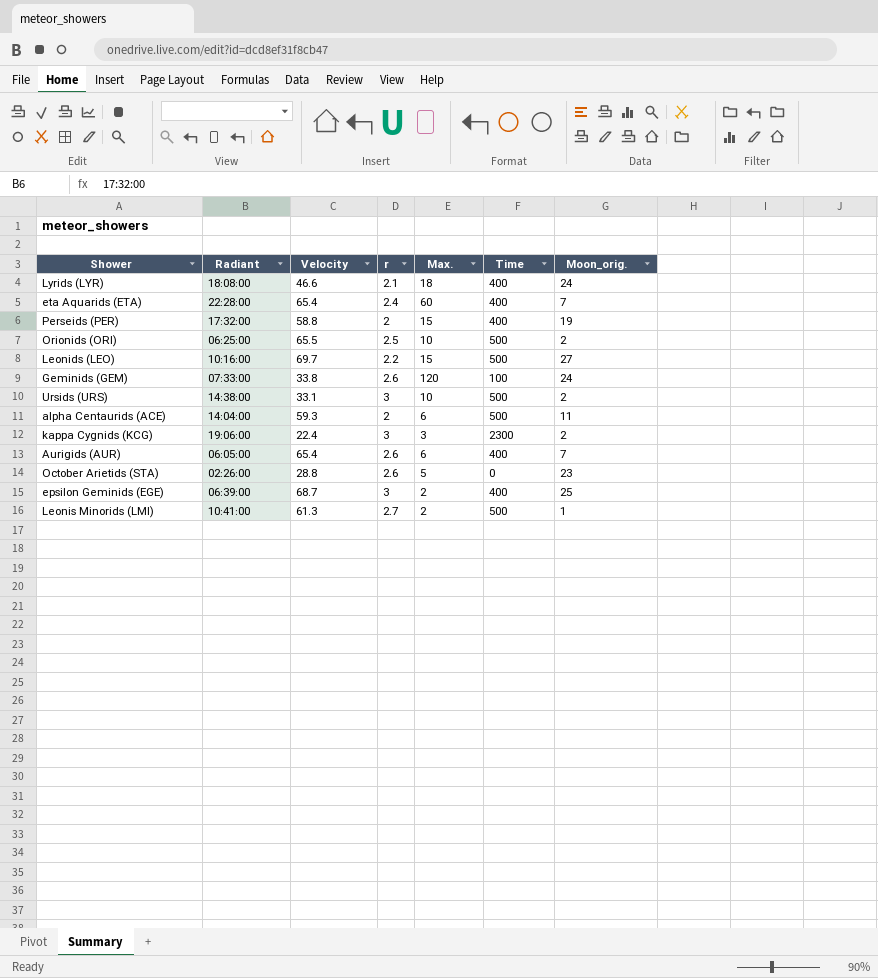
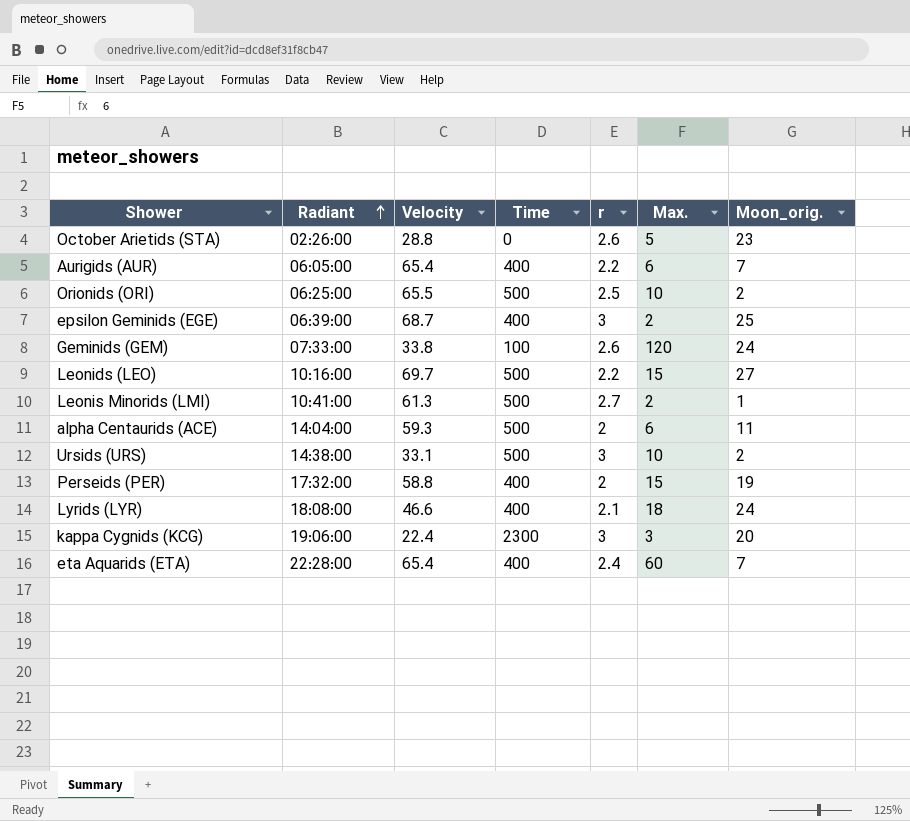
row order: none -> Radiant ascending
column Time | position: 6 -> 4
Aurigids (AUR) | r: 2.6 -> 2.2
kappa Cygnids (KCG) | Moon_orig.: 2 -> 20

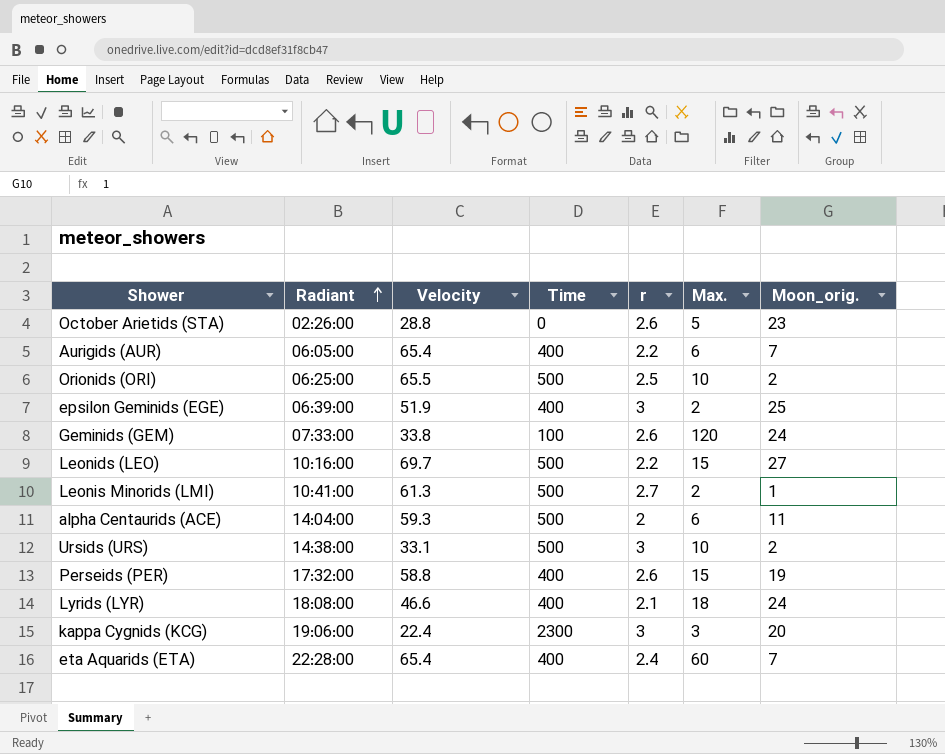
epsilon Geminids (EGE) | Velocity: 68.7 -> 51.9
Perseids (PER) | r: 2 -> 2.6

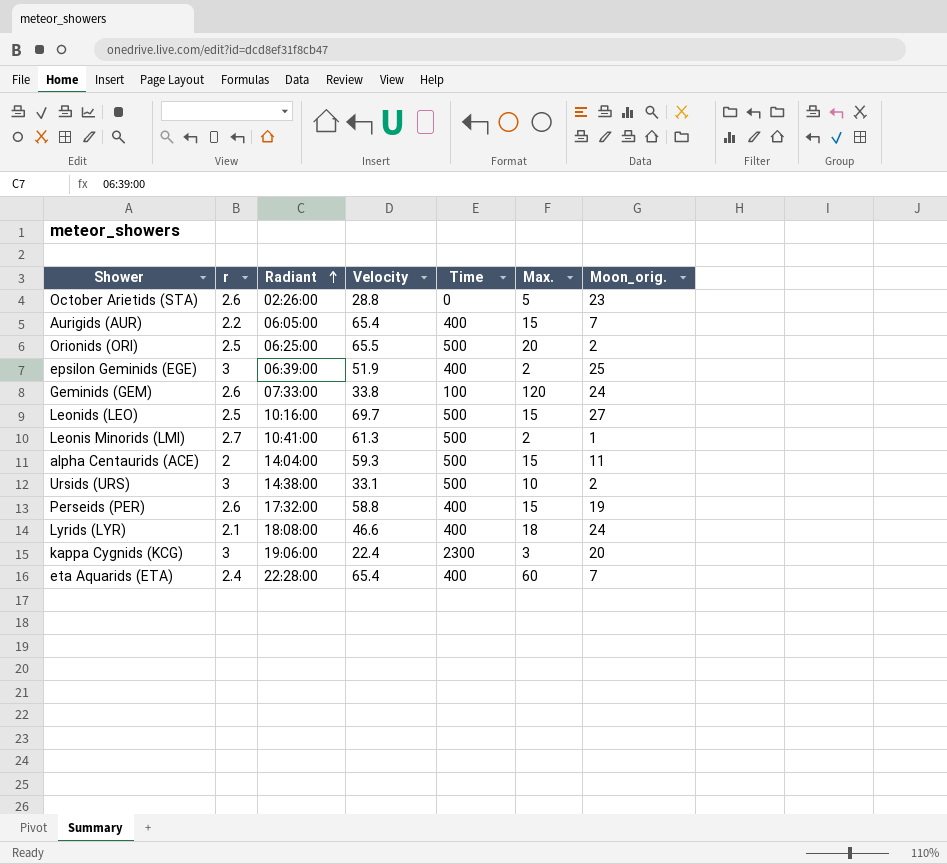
column r | position: 5 -> 2
Aurigids (AUR) | Max.: 6 -> 15
Orionids (ORI) | Max.: 10 -> 20
Leonids (LEO) | r: 2.2 -> 2.5
alpha Centaurids (ACE) | Max.: 6 -> 15

